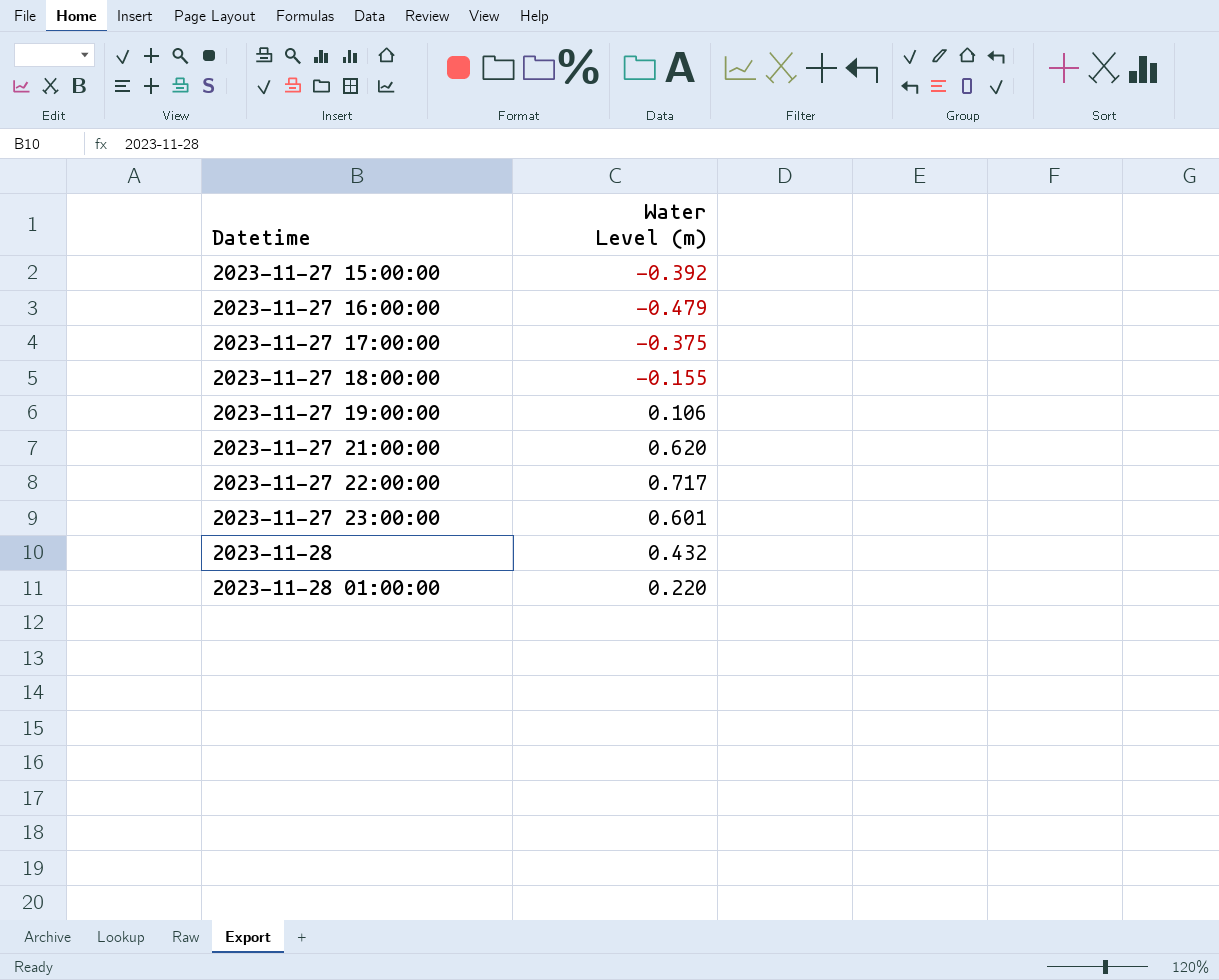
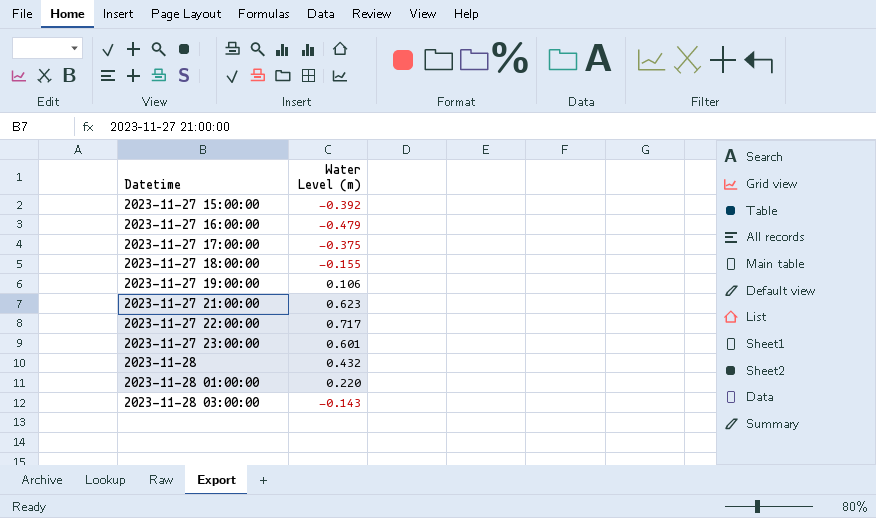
2023-11-27 21:00:00 | Water Level (m): 0.620 -> 0.623
row 2023-11-28 03:00:00: none -> -0.143

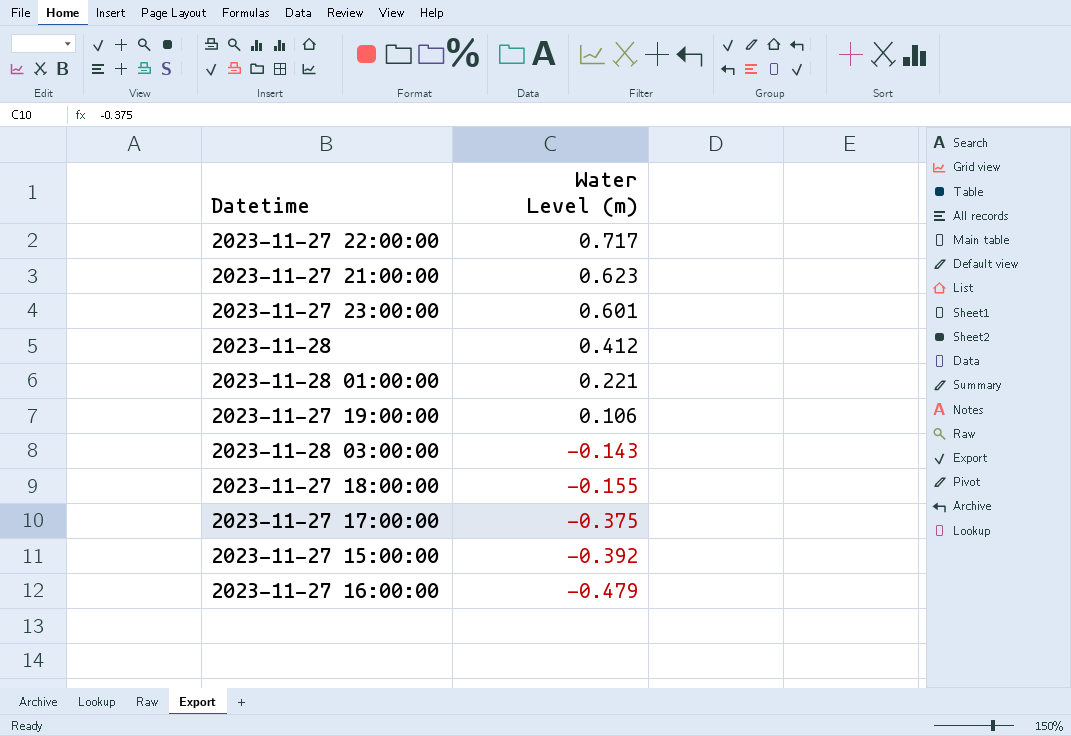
row order: Datetime ascending -> Water Level (m) descending
2023-11-28 | Water Level (m): 0.432 -> 0.412
2023-11-28 01:00:00 | Water Level (m): 0.220 -> 0.221

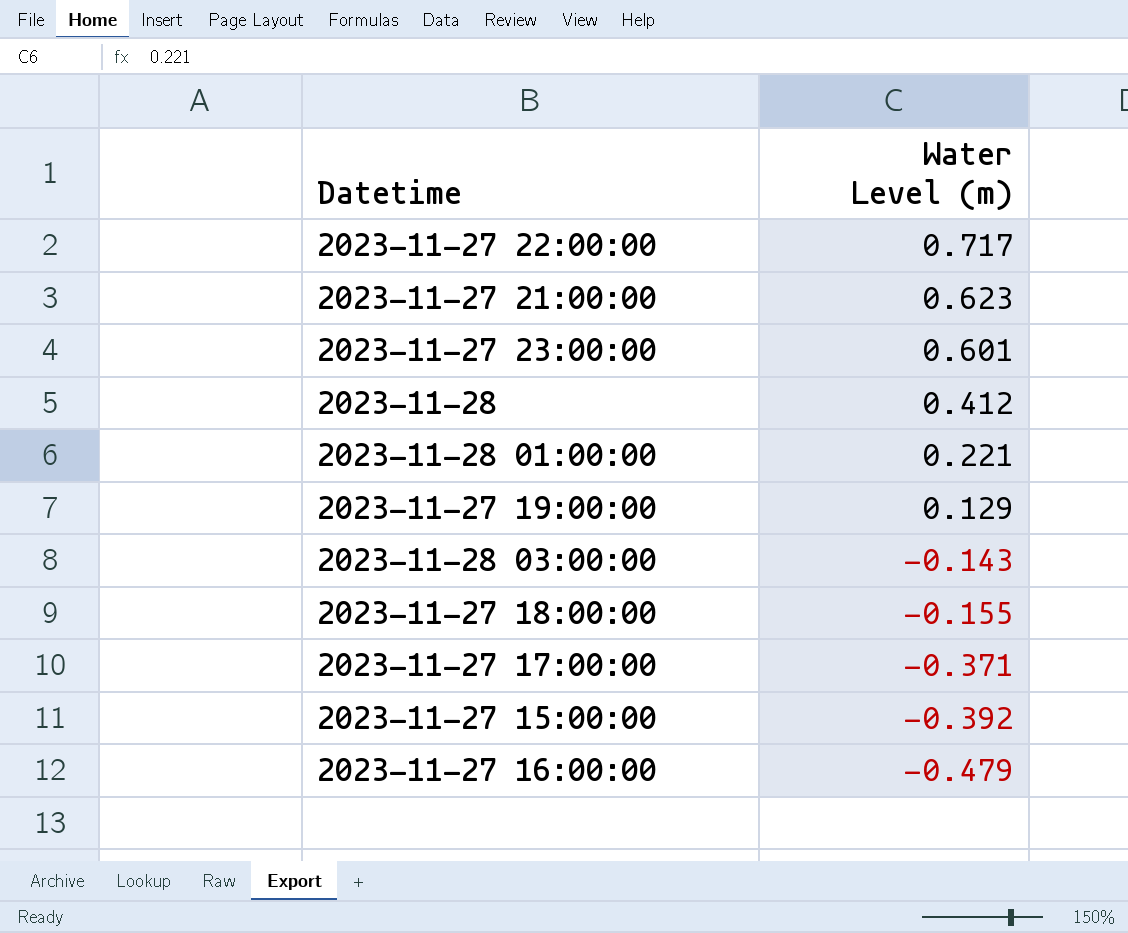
2023-11-27 19:00:00 | Water Level (m): 0.106 -> 0.129
2023-11-27 17:00:00 | Water Level (m): -0.375 -> -0.371

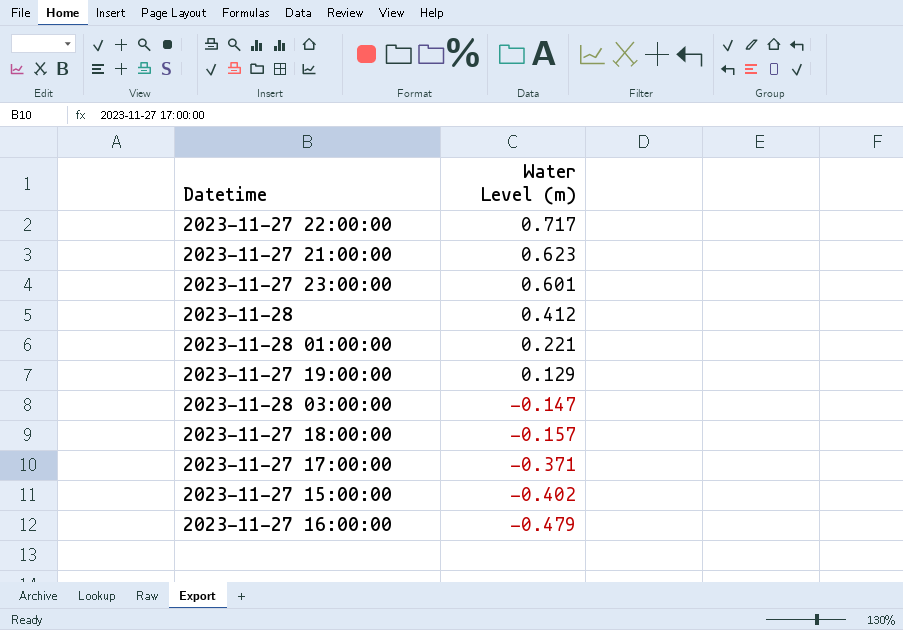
2023-11-28 03:00:00 | Water Level (m): -0.143 -> -0.147
2023-11-27 18:00:00 | Water Level (m): -0.155 -> -0.157
2023-11-27 15:00:00 | Water Level (m): -0.392 -> -0.402

